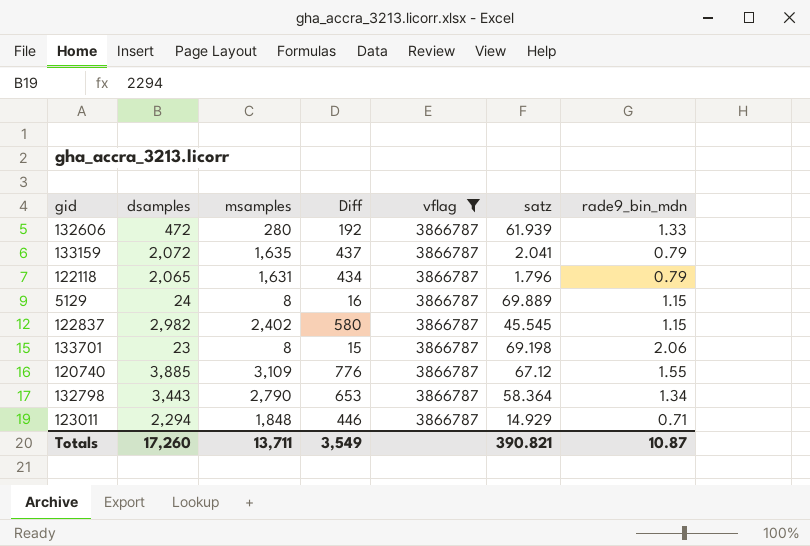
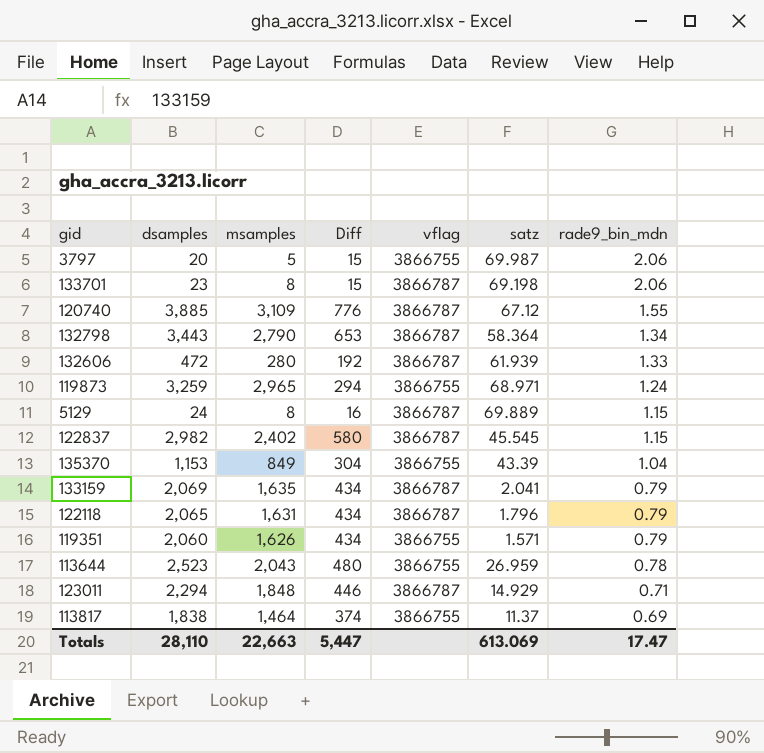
filter: vflag = 3866787 -> none
row order: none -> rade9_bin_mdn descending
133159 | dsamples: 2,072 -> 2,069
133159 | Diff: 437 -> 434
Totals | dsamples: 17,260 -> 28,110
Totals | msamples: 13,711 -> 22,663
Totals | Diff: 3,549 -> 5,447
Totals | satz: 390.821 -> 613.069
Totals | rade9_bin_mdn: 10.87 -> 17.47

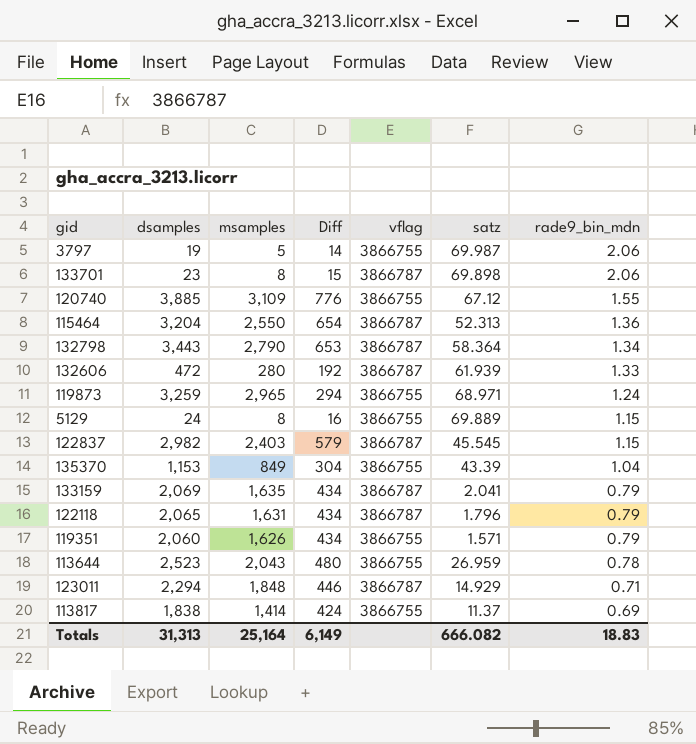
3797 | dsamples: 20 -> 19
3797 | Diff: 15 -> 14
133701 | satz: 69.198 -> 69.898
120740 | vflag: 3866787 -> 3866755
row 115464: none -> 3,204 | 2,550 | 654 | 3866787 | 52.313 | 1.36
5129 | vflag: 3866787 -> 3866755
122837 | msamples: 2,402 -> 2,403
122837 | Diff: 580 -> 579
113817 | msamples: 1,464 -> 1,414
113817 | Diff: 374 -> 424
Totals | dsamples: 28,110 -> 31,313
Totals | msamples: 22,663 -> 25,164
Totals | Diff: 5,447 -> 6,149
Totals | satz: 613.069 -> 666.082
Totals | rade9_bin_mdn: 17.47 -> 18.83

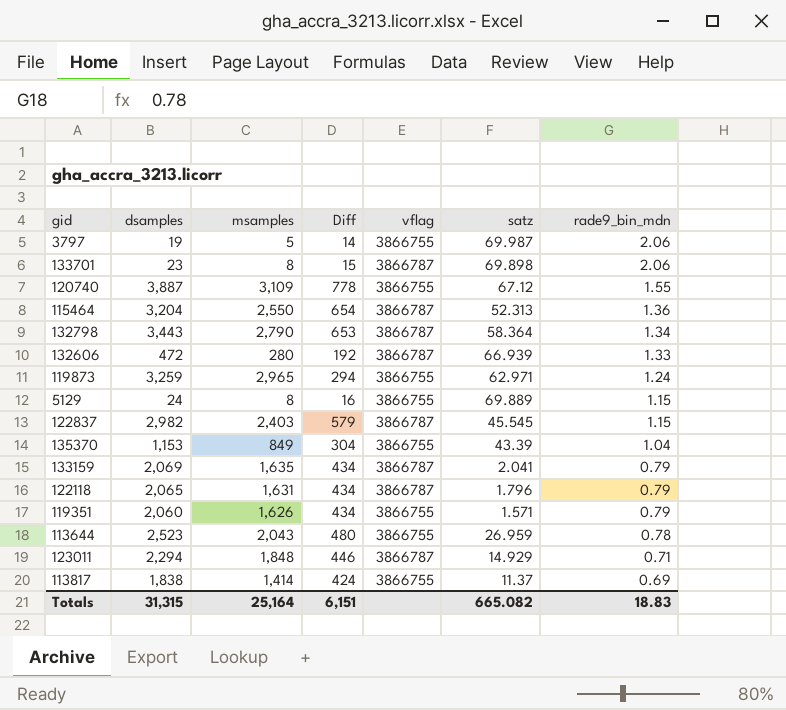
120740 | dsamples: 3,885 -> 3,887
120740 | Diff: 776 -> 778
132606 | satz: 61.939 -> 66.939
119873 | satz: 68.971 -> 62.971
Totals | dsamples: 31,313 -> 31,315
Totals | Diff: 6,149 -> 6,151
Totals | satz: 666.082 -> 665.082

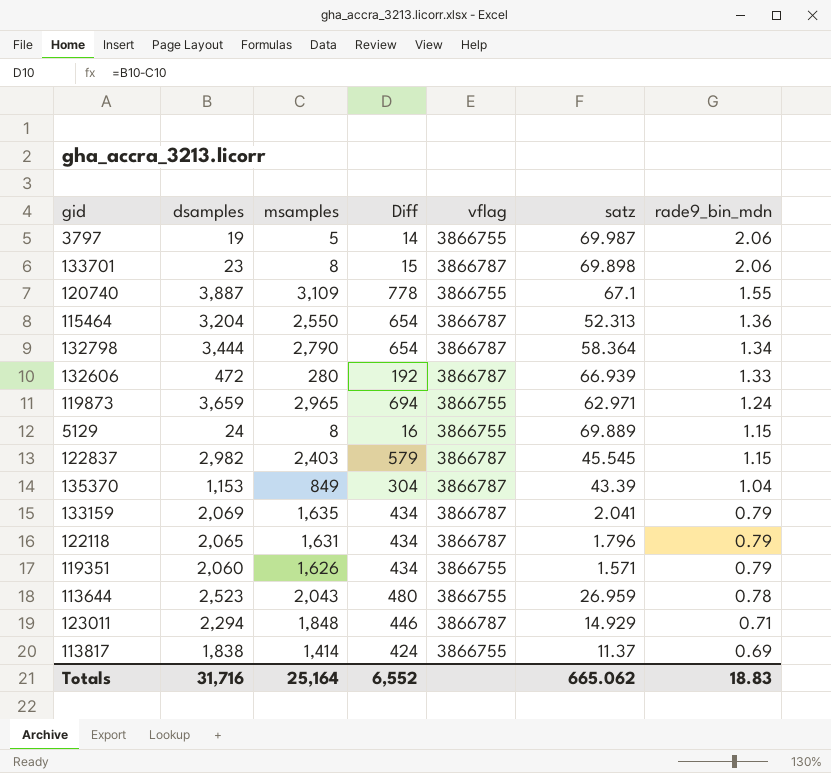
120740 | satz: 67.12 -> 67.1
132798 | dsamples: 3,443 -> 3,444
132798 | Diff: 653 -> 654
119873 | dsamples: 3,259 -> 3,659
119873 | Diff: 294 -> 694
135370 | vflag: 3866755 -> 3866787
Totals | dsamples: 31,315 -> 31,716
Totals | Diff: 6,151 -> 6,552
Totals | satz: 665.082 -> 665.062

